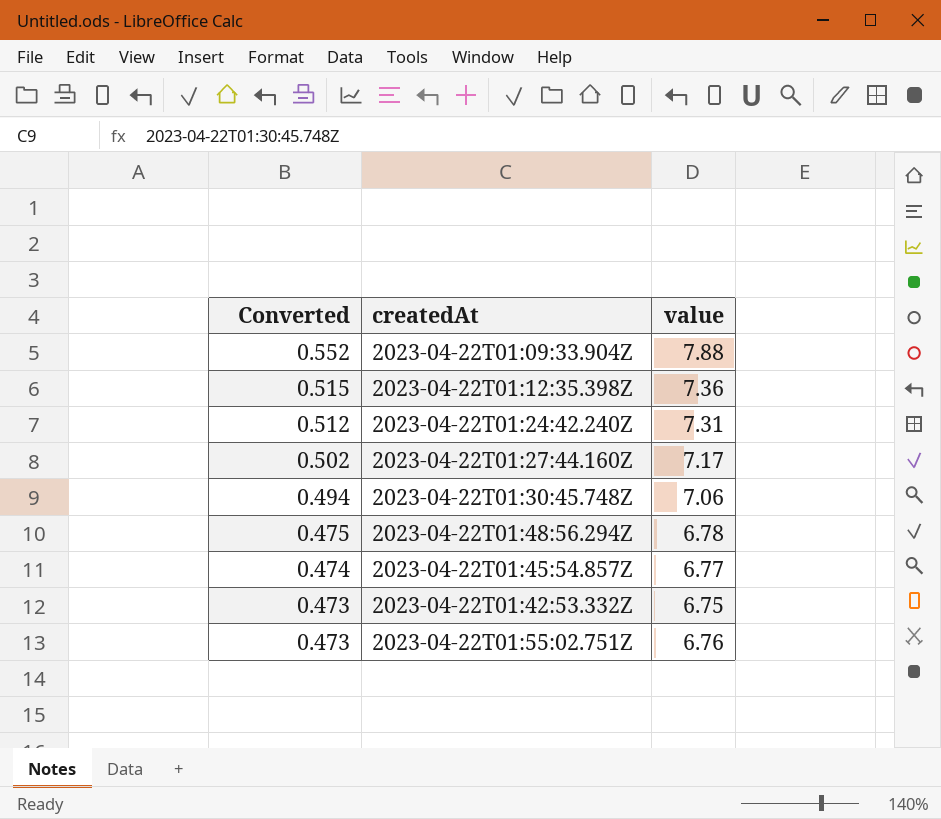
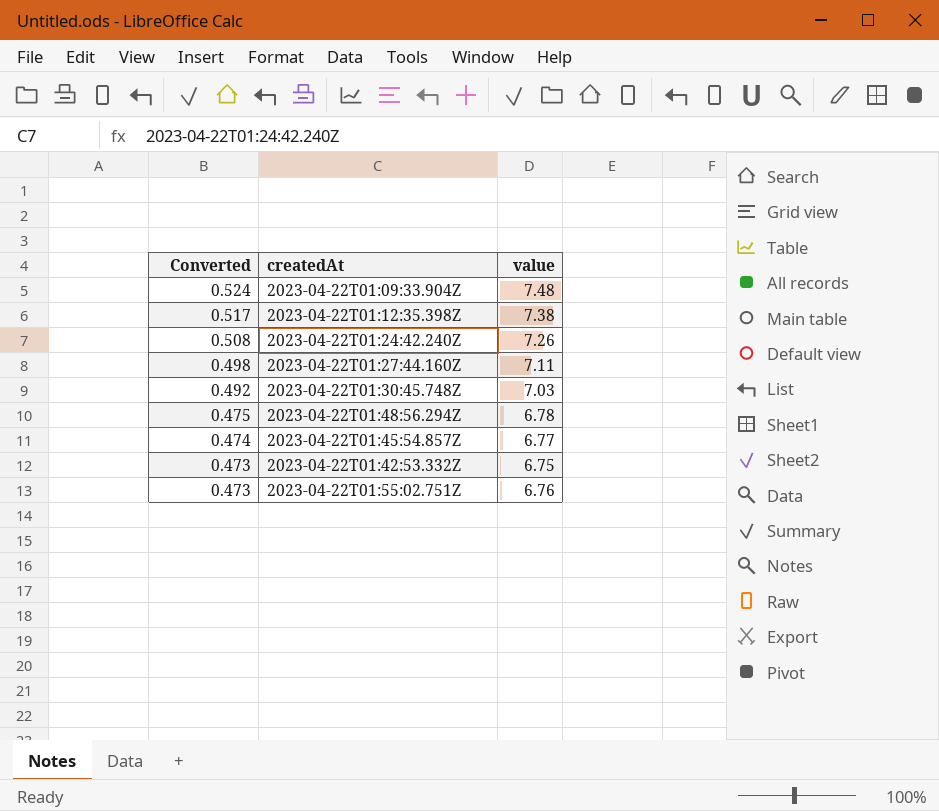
2023-04-22T01:09:33.904Z | Converted: 0.552 -> 0.524
2023-04-22T01:09:33.904Z | value: 7.88 -> 7.48
2023-04-22T01:12:35.398Z | Converted: 0.515 -> 0.517
2023-04-22T01:12:35.398Z | value: 7.36 -> 7.38
2023-04-22T01:24:42.240Z | Converted: 0.512 -> 0.508
2023-04-22T01:24:42.240Z | value: 7.31 -> 7.26
2023-04-22T01:27:44.160Z | Converted: 0.502 -> 0.498
2023-04-22T01:27:44.160Z | value: 7.17 -> 7.11
2023-04-22T01:30:45.748Z | Converted: 0.494 -> 0.492
2023-04-22T01:30:45.748Z | value: 7.06 -> 7.03

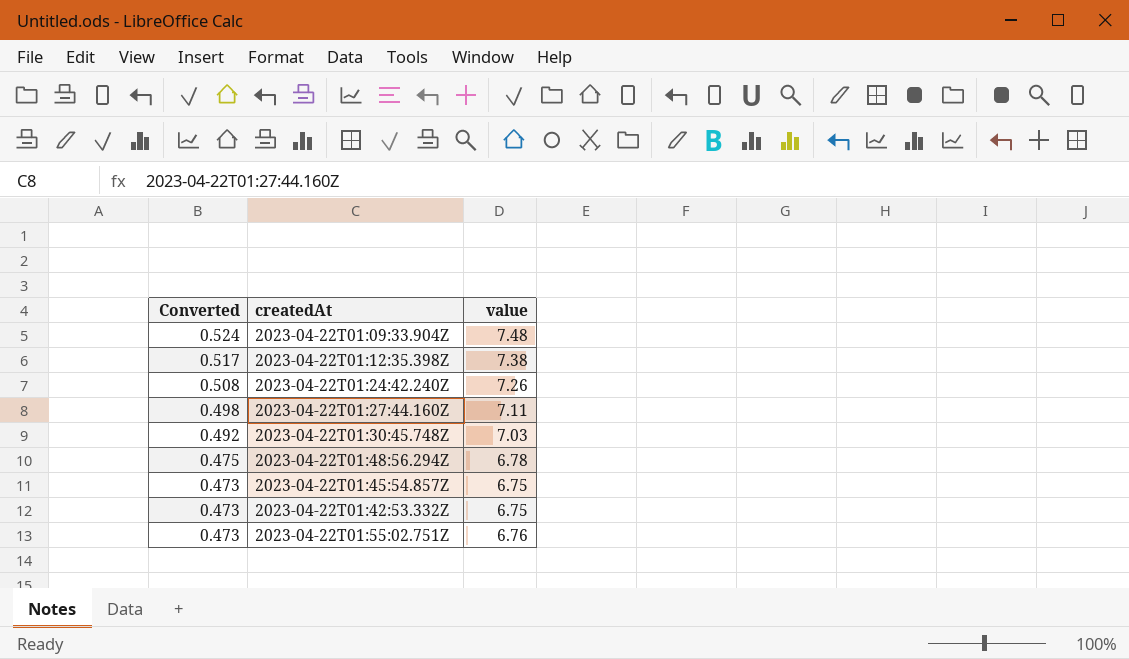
2023-04-22T01:45:54.857Z | Converted: 0.474 -> 0.473
2023-04-22T01:45:54.857Z | value: 6.77 -> 6.75

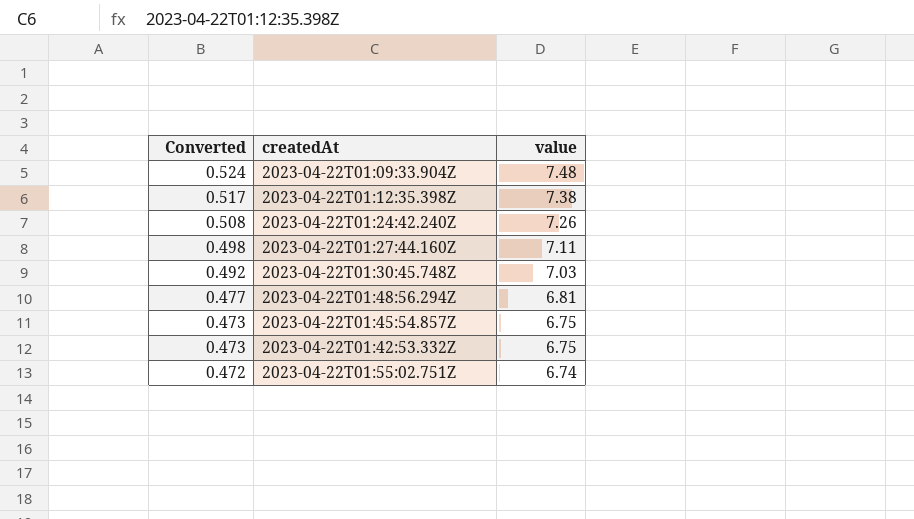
2023-04-22T01:48:56.294Z | Converted: 0.475 -> 0.477
2023-04-22T01:48:56.294Z | value: 6.78 -> 6.81
2023-04-22T01:55:02.751Z | Converted: 0.473 -> 0.472
2023-04-22T01:55:02.751Z | value: 6.76 -> 6.74

